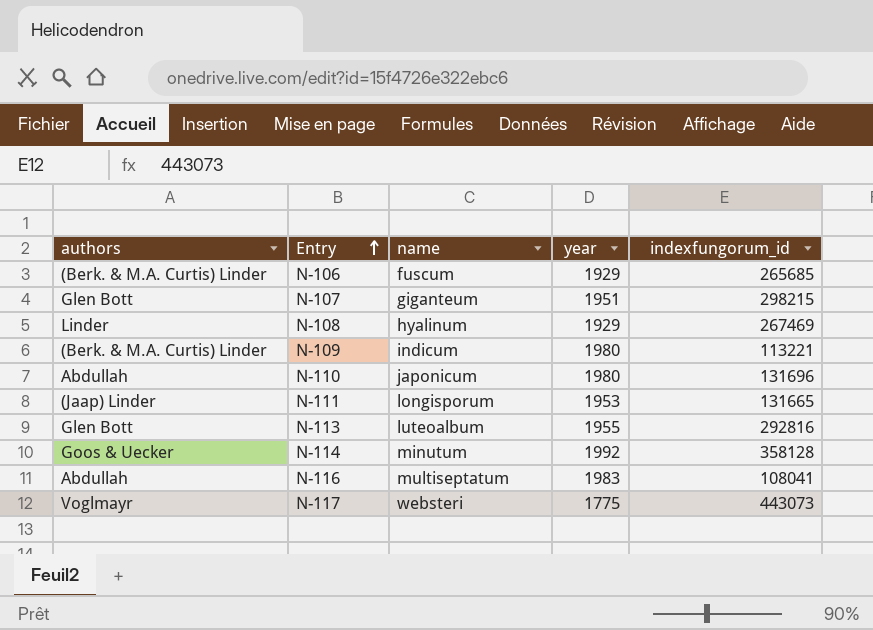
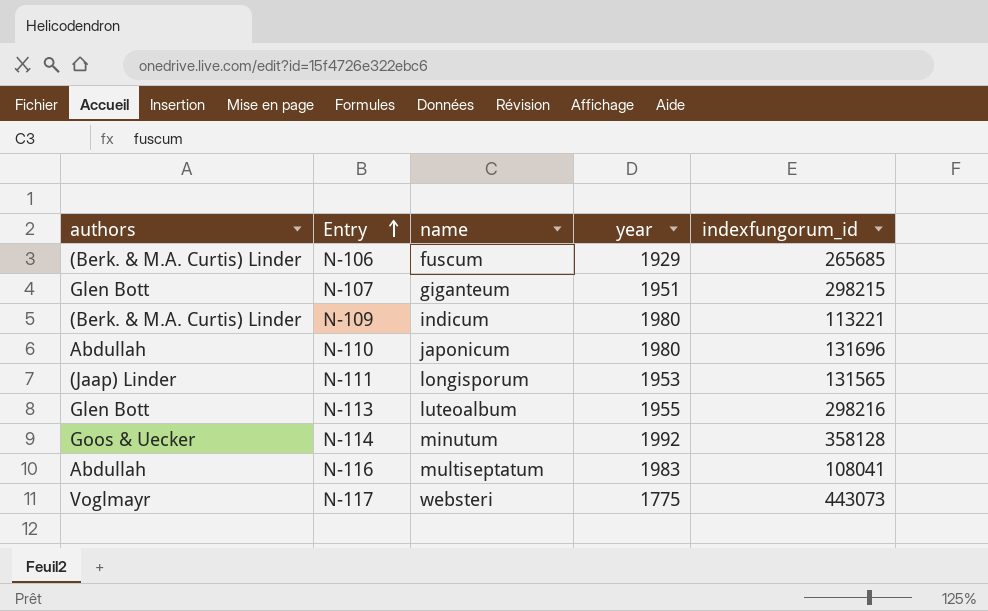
row N-108: Linder | hyalinum | 1929 | 267469 -> none
N-111 | indexfungorum_id: 131665 -> 131565
N-113 | indexfungorum_id: 292816 -> 298216

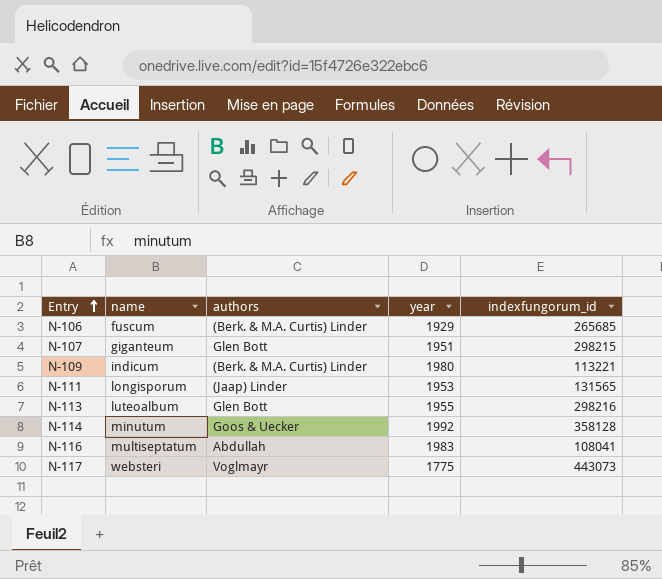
column authors | position: 1 -> 3
row N-110: Abdullah | japonicum | 1980 | 131696 -> none

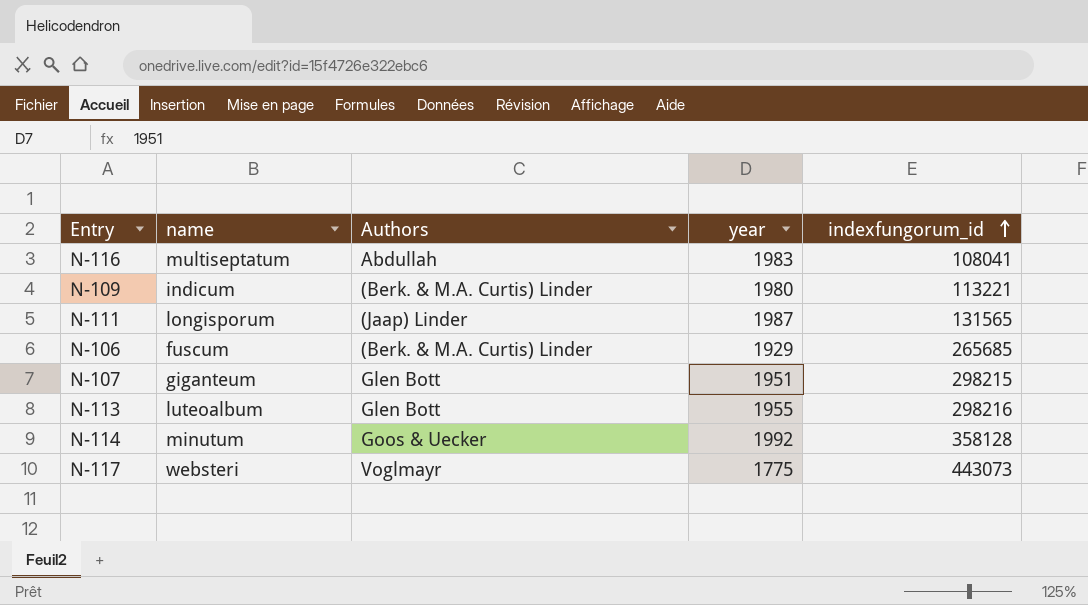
row order: Entry ascending -> indexfungorum_id ascending
column name: authors -> Authors
N-111 | year: 1953 -> 1987

